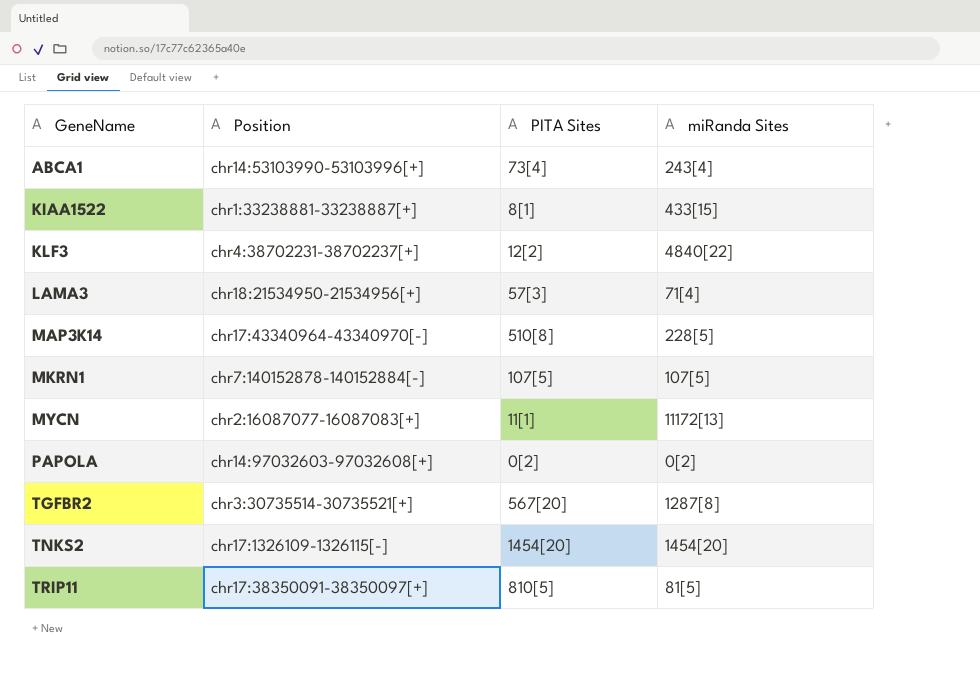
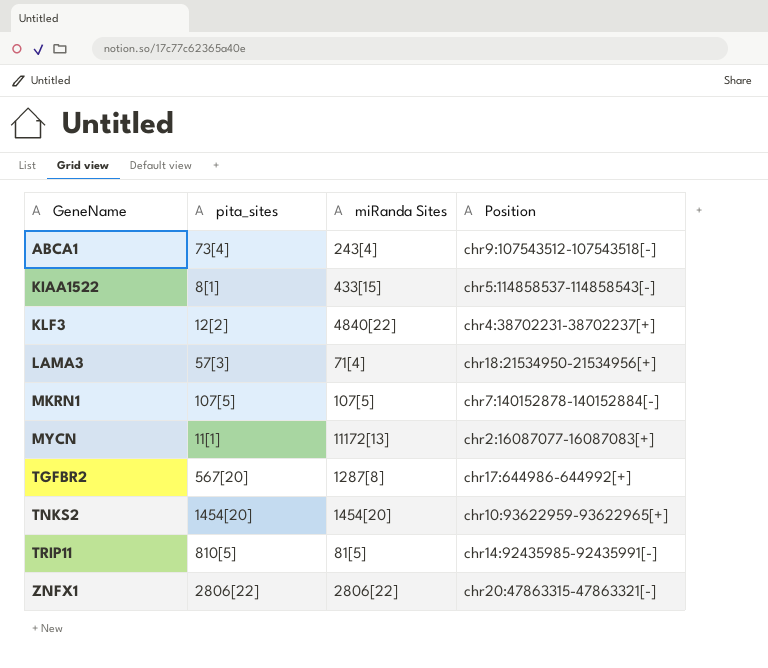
column name: PITA Sites -> pita_sites
column Position | position: 2 -> 4
row MAP3K14: chr17:43340964-43340970[-] | 510[8] | 228[5] -> none
row PAPOLA: chr14:97032603-97032608[+] | 0[2] | 0[2] -> none
ABCA1 | Position: chr14:53103990-53103996[+] -> chr9:107543512-107543518[-]
KIAA1522 | Position: chr1:33238881-33238887[+] -> chr5:114858537-114858543[-]
TGFBR2 | Position: chr3:30735514-30735521[+] -> chr17:644986-644992[+]
TNKS2 | Position: chr17:1326109-1326115[-] -> chr10:93622959-93622965[+]
TRIP11 | Position: chr17:38350091-38350097[+] -> chr14:92435985-92435991[-]
row ZNFX1: none -> 2806[22] | 2806[22] | chr20:47863315-47863321[-]

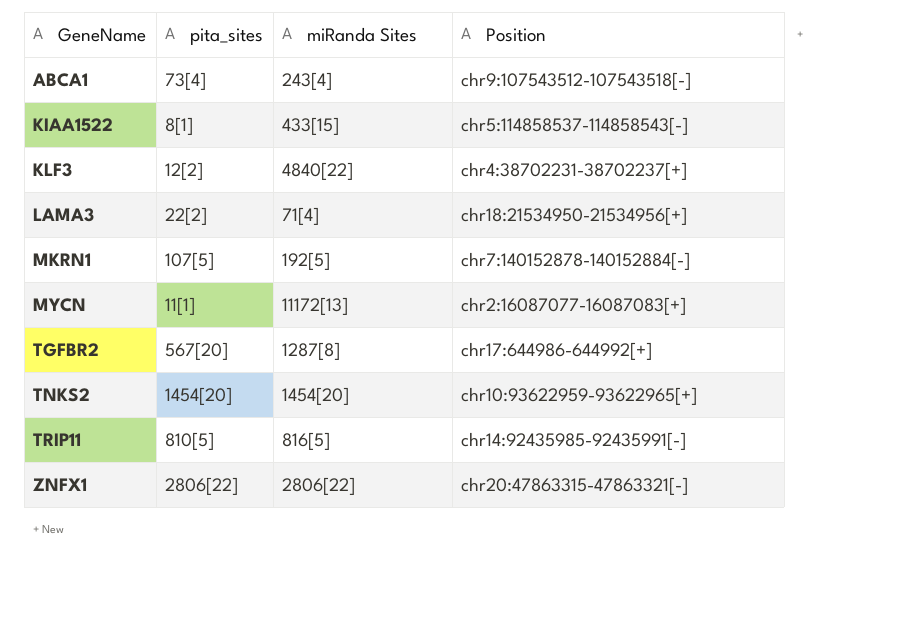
LAMA3 | pita_sites: 57[3] -> 22[2]
MKRN1 | miRanda Sites: 107[5] -> 192[5]
TRIP11 | miRanda Sites: 81[5] -> 816[5]

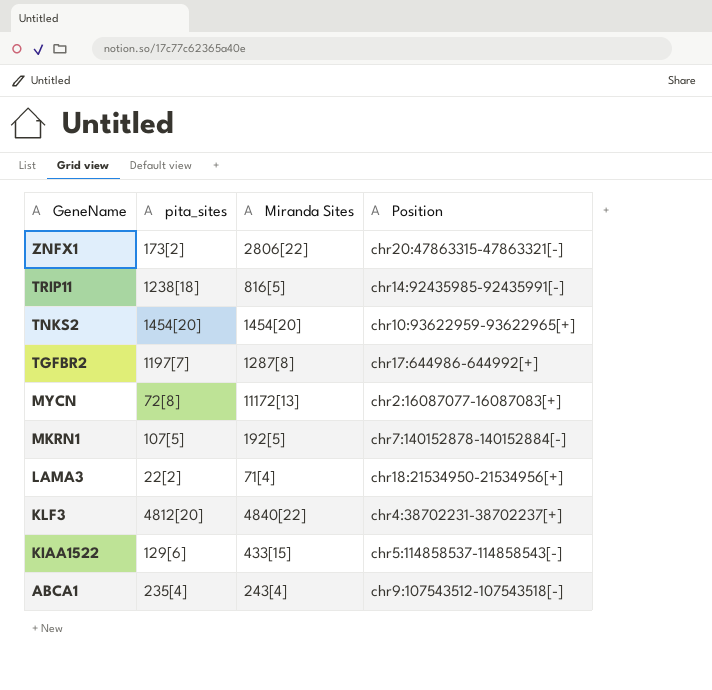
row order: GeneName ascending -> GeneName descending
column name: miRanda Sites -> Miranda Sites
ZNFX1 | pita_sites: 2806[22] -> 173[2]
TRIP11 | pita_sites: 810[5] -> 1238[18]
TGFBR2 | pita_sites: 567[20] -> 1197[7]
MYCN | pita_sites: 11[1] -> 72[8]
KLF3 | pita_sites: 12[2] -> 4812[20]
KIAA1522 | pita_sites: 8[1] -> 129[6]
ABCA1 | pita_sites: 73[4] -> 235[4]

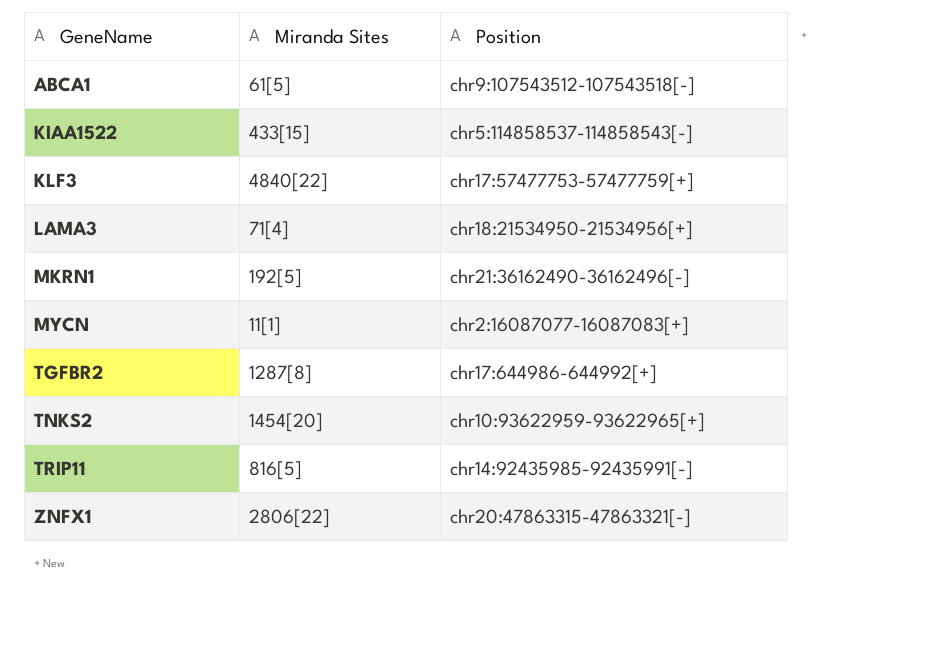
row order: GeneName descending -> GeneName ascending
column pita_sites | position: 2 -> none
ABCA1 | Miranda Sites: 243[4] -> 61[5]
KLF3 | Position: chr4:38702231-38702237[+] -> chr17:57477753-57477759[+]
MKRN1 | Position: chr7:140152878-140152884[-] -> chr21:36162490-36162496[-]
MYCN | Miranda Sites: 11172[13] -> 11[1]

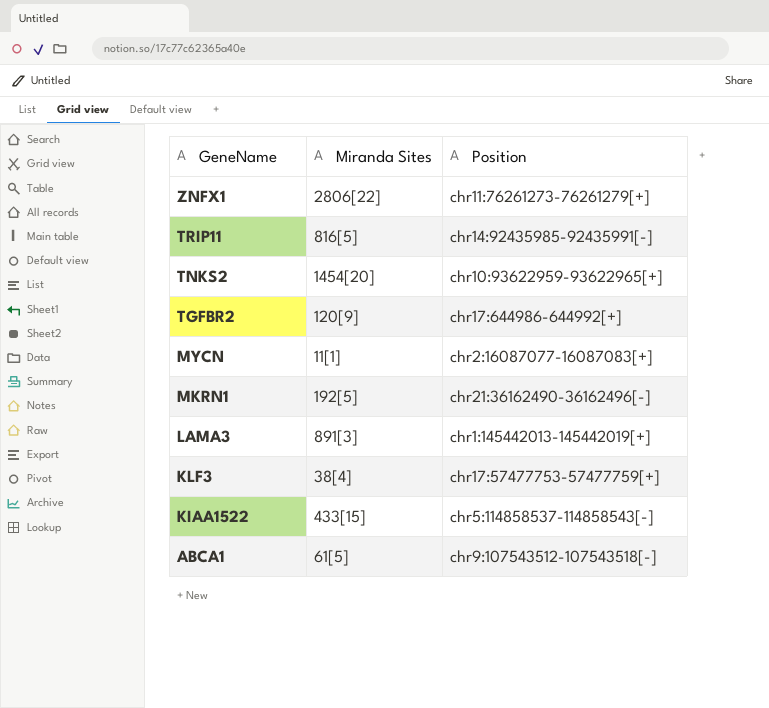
row order: GeneName ascending -> GeneName descending
ZNFX1 | Position: chr20:47863315-47863321[-] -> chr11:76261273-76261279[+]
TGFBR2 | Miranda Sites: 1287[8] -> 120[9]
LAMA3 | Miranda Sites: 71[4] -> 891[3]
LAMA3 | Position: chr18:21534950-21534956[+] -> chr1:145442013-145442019[+]
KLF3 | Miranda Sites: 4840[22] -> 38[4]

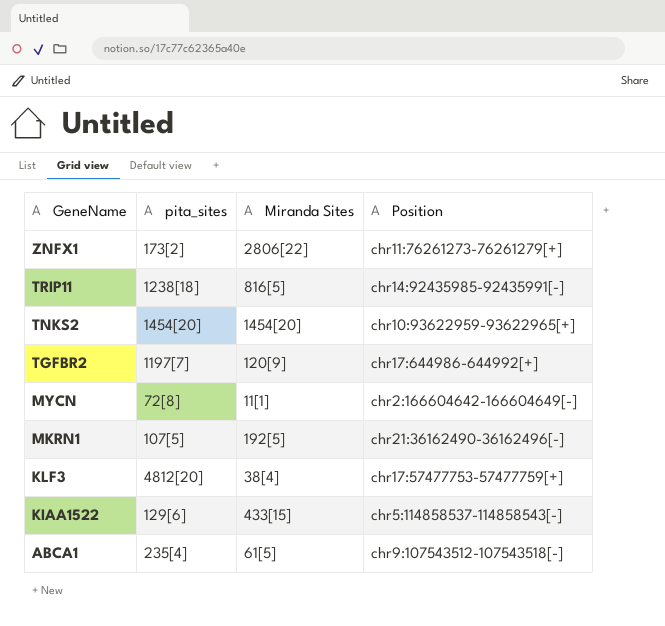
column pita_sites | position: none -> 2
row LAMA3: 891[3] | chr1:145442013-145442019[+] -> none
MYCN | Position: chr2:16087077-16087083[+] -> chr2:166604642-166604649[-]

